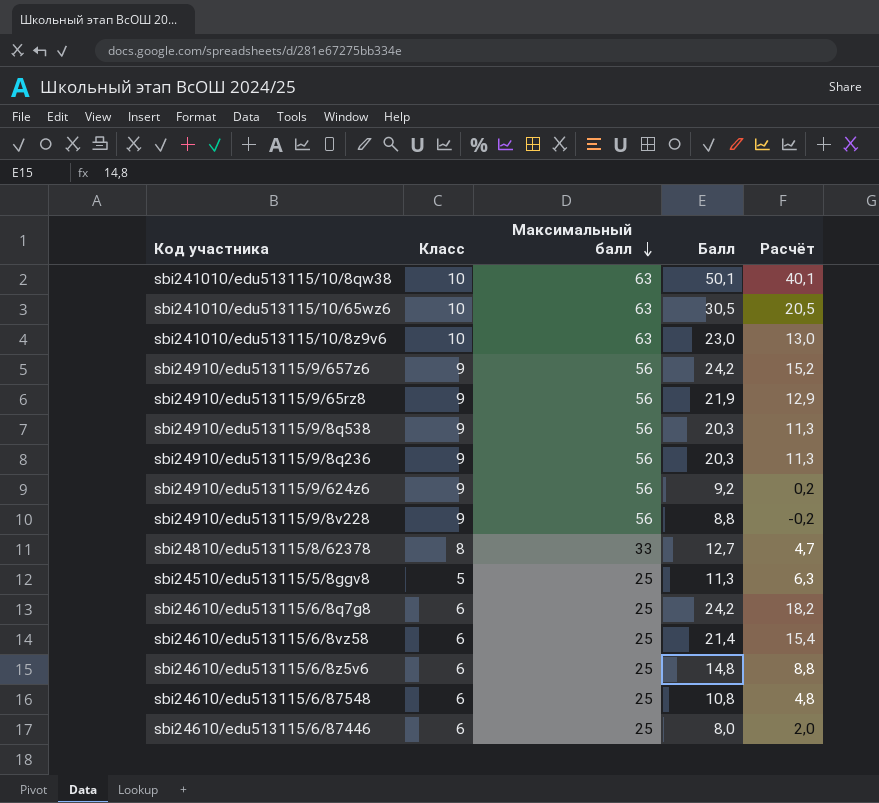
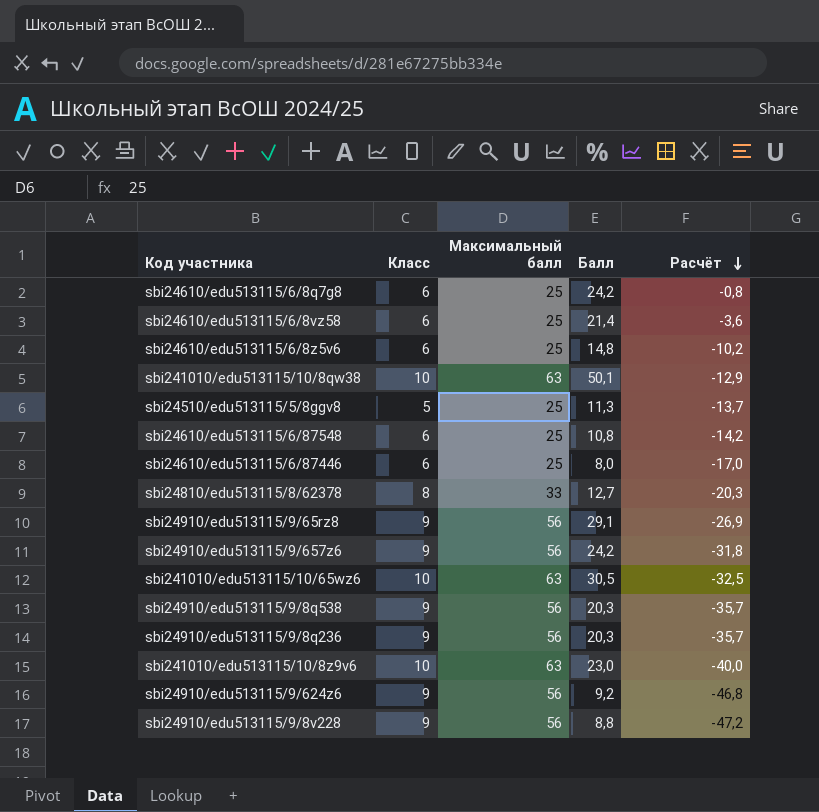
row order: Максимальный балл descending -> Расчёт descending
column Расчёт | formula: [Балл] - [Класс] -> [Балл] - [Максимальный балл]
sbi24910/edu513115/9/65rz8 | Балл: 21,9 -> 29,1

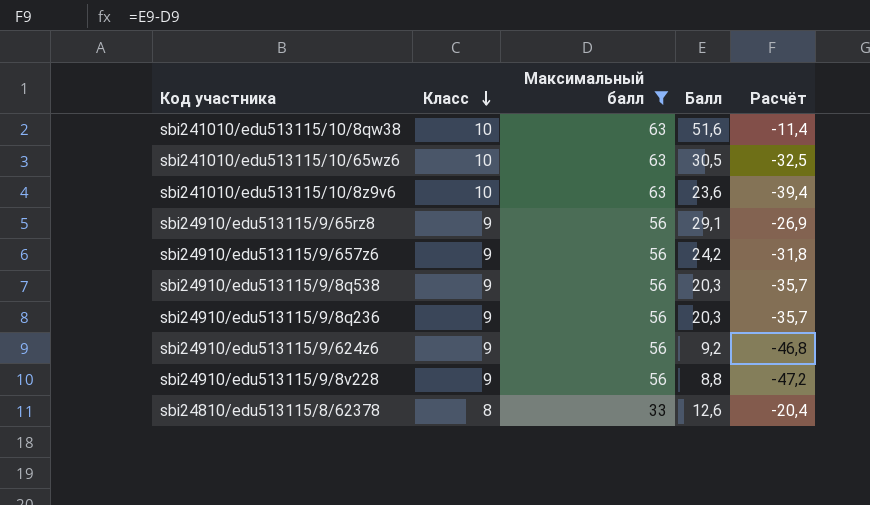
filter: none -> Максимальный балл != 25
row order: Расчёт descending -> Класс descending
sbi241010/edu513115/10/8qw38 | Балл: 50,1 -> 51,6
sbi241010/edu513115/10/8qw38 | Расчёт: -12,9 -> -11,4
sbi241010/edu513115/10/8z9v6 | Балл: 23,0 -> 23,6
sbi241010/edu513115/10/8z9v6 | Расчёт: -40,0 -> -39,4
sbi24810/edu513115/8/62378 | Балл: 12,7 -> 12,6
sbi24810/edu513115/8/62378 | Расчёт: -20,3 -> -20,4

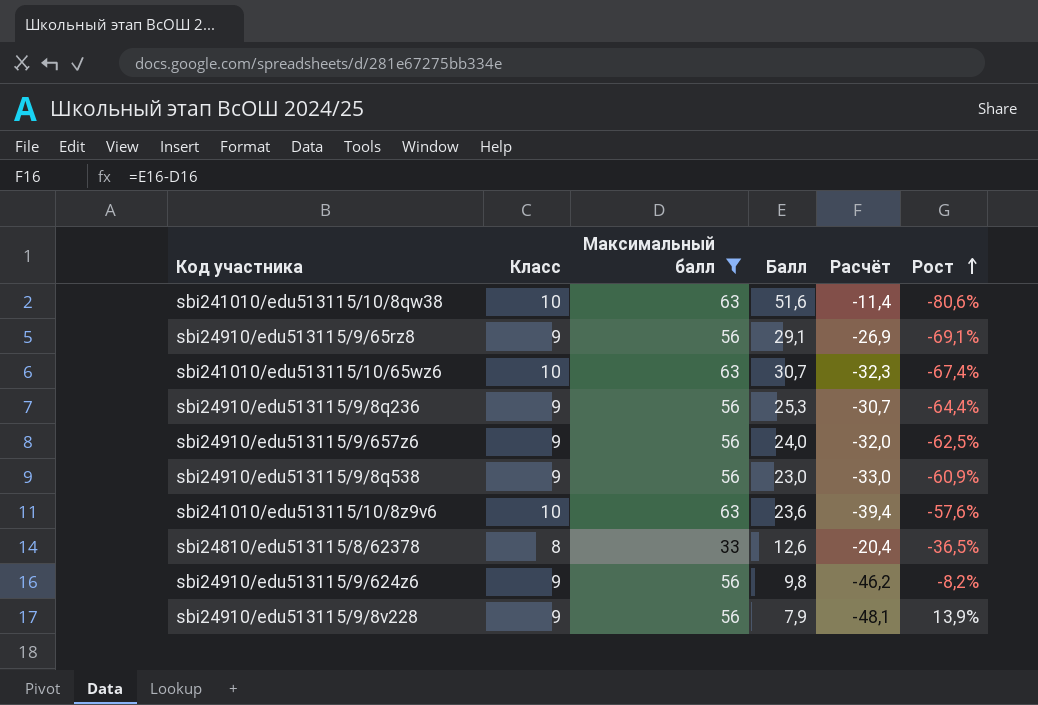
row order: Класс descending -> Рост ascending
column Рост | formula: none -> ([Класс] - [Балл]) / [Балл]
sbi241010/edu513115/10/65wz6 | Балл: 30,5 -> 30,7
sbi241010/edu513115/10/65wz6 | Расчёт: -32,5 -> -32,3
sbi24910/edu513115/9/8q236 | Балл: 20,3 -> 25,3
sbi24910/edu513115/9/8q236 | Расчёт: -35,7 -> -30,7
sbi24910/edu513115/9/657z6 | Балл: 24,2 -> 24,0
sbi24910/edu513115/9/657z6 | Расчёт: -31,8 -> -32,0
sbi24910/edu513115/9/8q538 | Балл: 20,3 -> 23,0
sbi24910/edu513115/9/8q538 | Расчёт: -35,7 -> -33,0
sbi24910/edu513115/9/624z6 | Балл: 9,2 -> 9,8
sbi24910/edu513115/9/624z6 | Расчёт: -46,8 -> -46,2
sbi24910/edu513115/9/8v228 | Балл: 8,8 -> 7,9
sbi24910/edu513115/9/8v228 | Расчёт: -47,2 -> -48,1

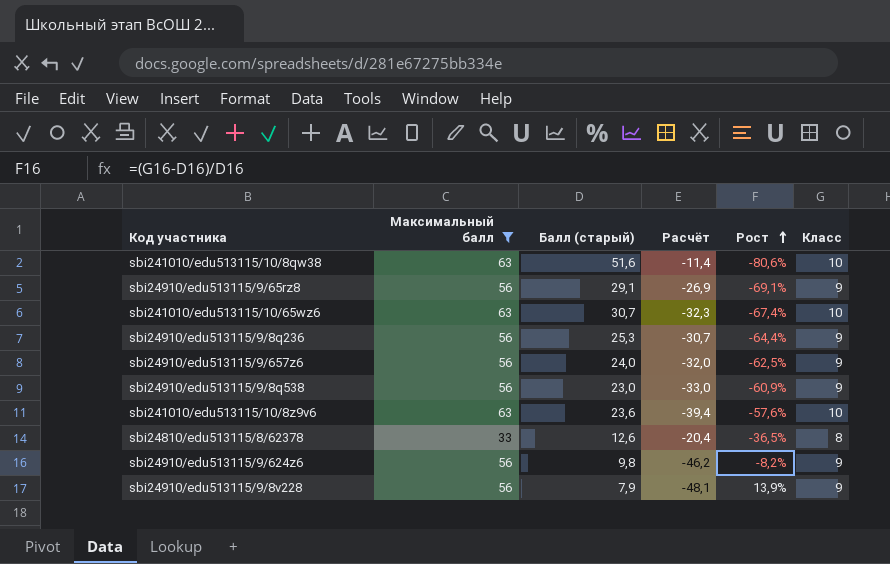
column name: Балл -> Балл (старый)
column Класс | position: 2 -> 6

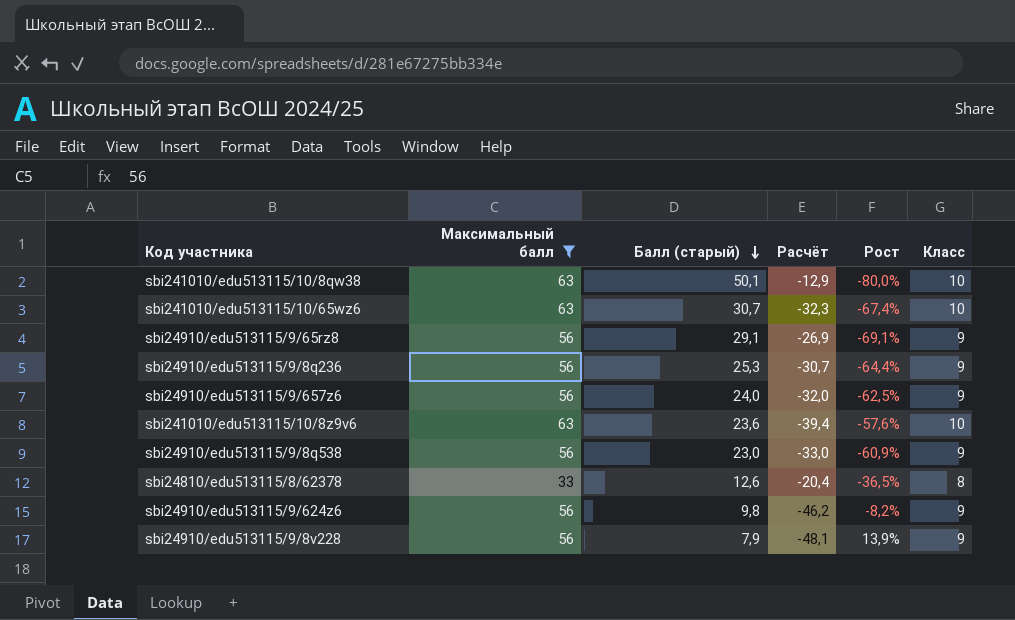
row order: Рост ascending -> Балл (старый) descending
sbi241010/edu513115/10/8qw38 | Балл (старый): 51,6 -> 50,1
sbi241010/edu513115/10/8qw38 | Расчёт: -11,4 -> -12,9
sbi241010/edu513115/10/8qw38 | Рост: -80,6% -> -80,0%

